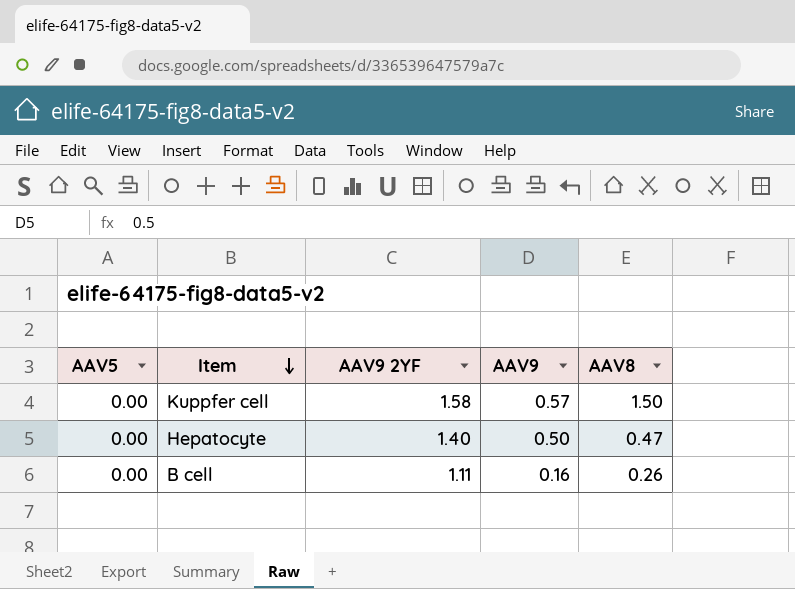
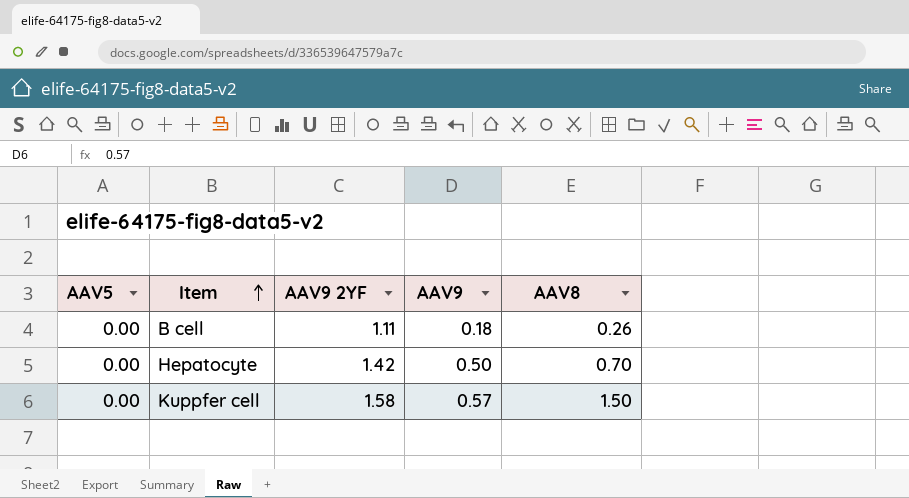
row order: Item descending -> Item ascending
B cell | AAV9: 0.16 -> 0.18
Hepatocyte | AAV9 2YF: 1.40 -> 1.42
Hepatocyte | AAV8: 0.47 -> 0.70

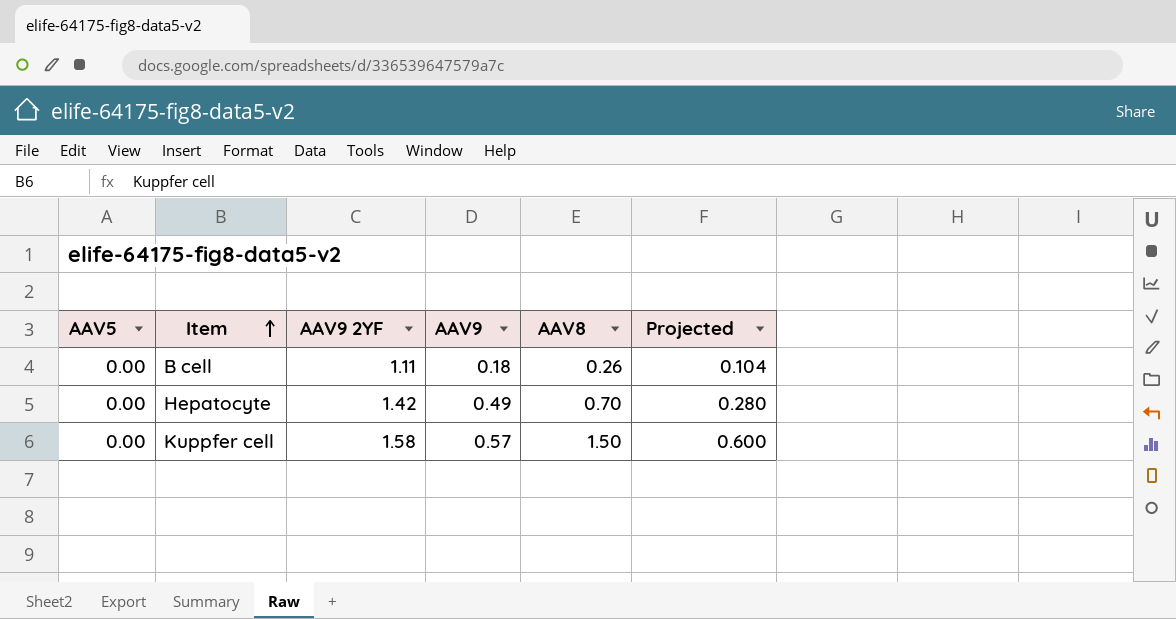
column Projected | formula: none -> [AAV8] * 0.4
Hepatocyte | AAV9: 0.50 -> 0.49

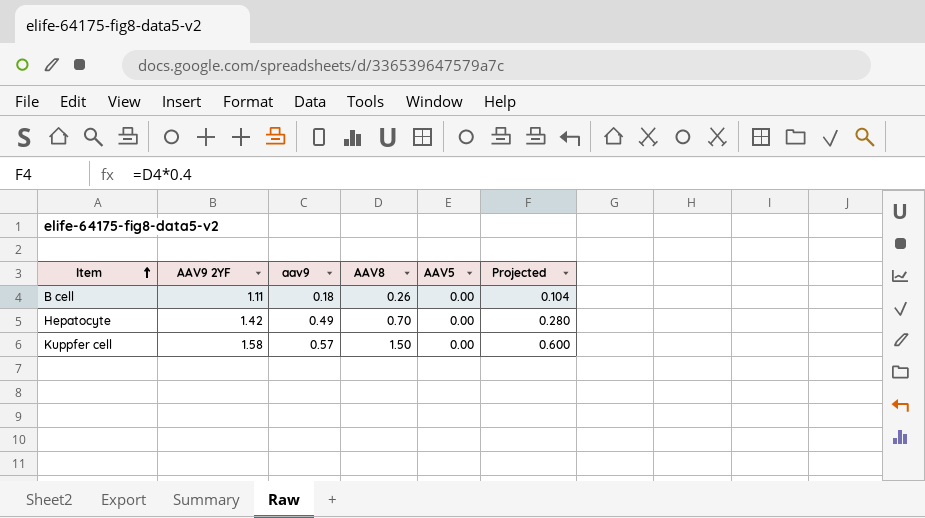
column name: AAV9 -> aav9
column AAV5 | position: 1 -> 5

